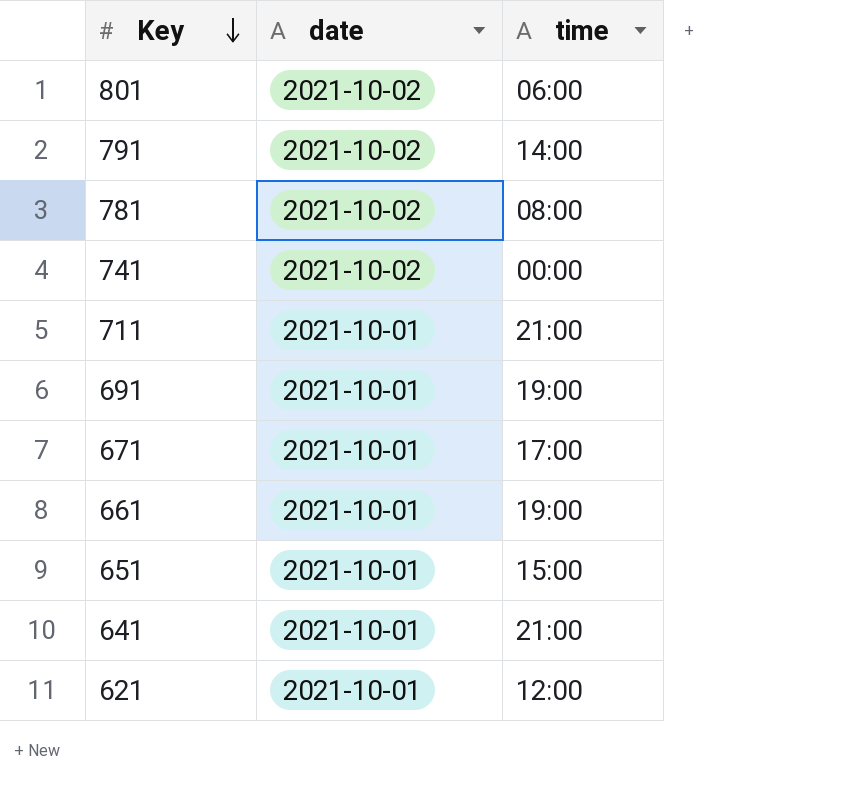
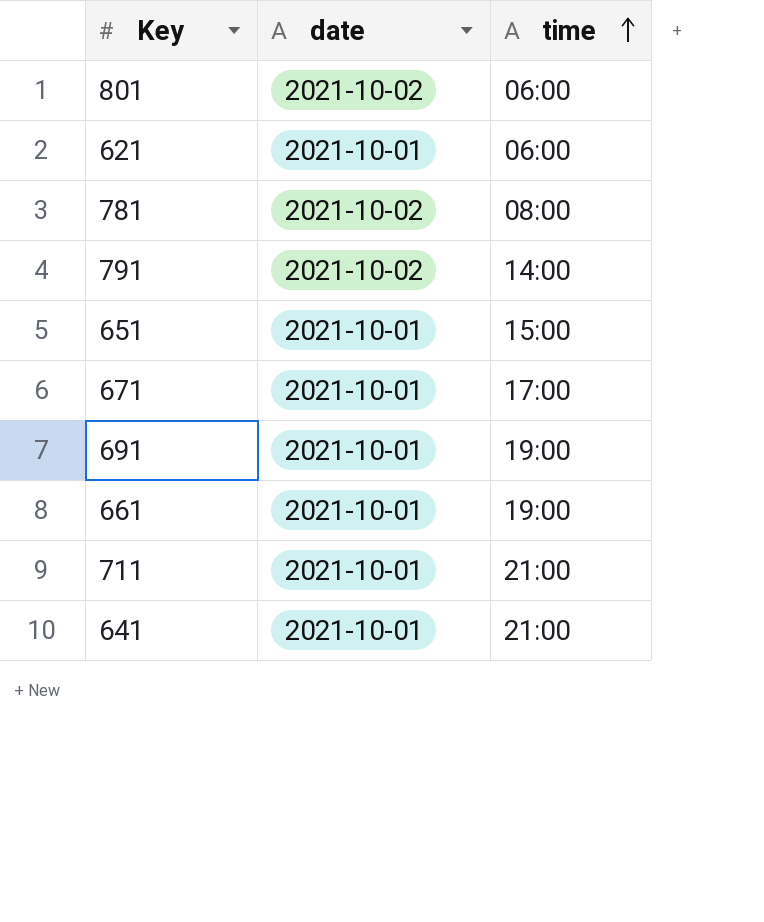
row order: Key descending -> time ascending
row 741: 2021-10-02 | 00:00 -> none
621 | time: 12:00 -> 06:00

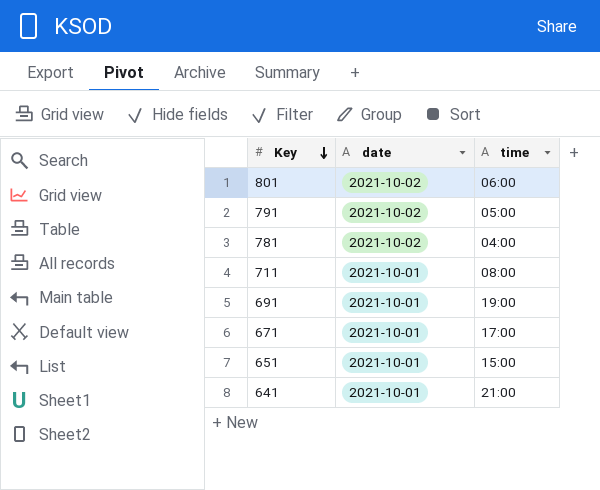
row order: time ascending -> Key descending
row 621: 2021-10-01 | 06:00 -> none
row 661: 2021-10-01 | 19:00 -> none
791 | time: 14:00 -> 05:00
781 | time: 08:00 -> 04:00
711 | time: 21:00 -> 08:00

